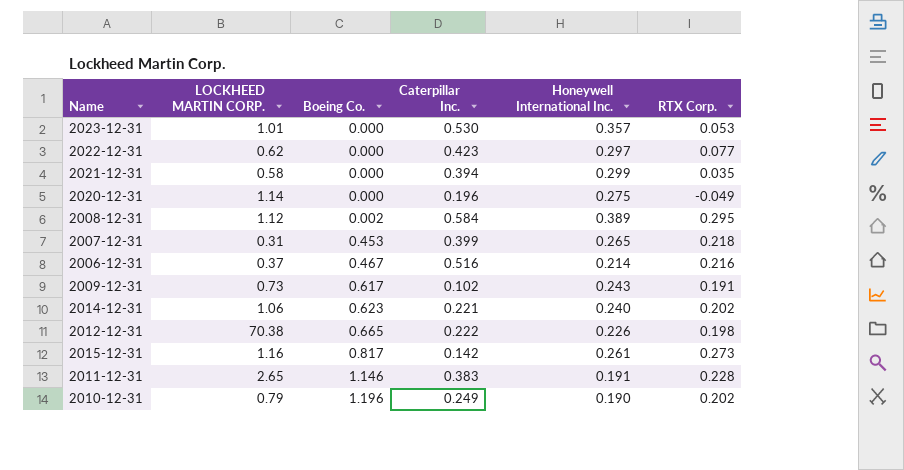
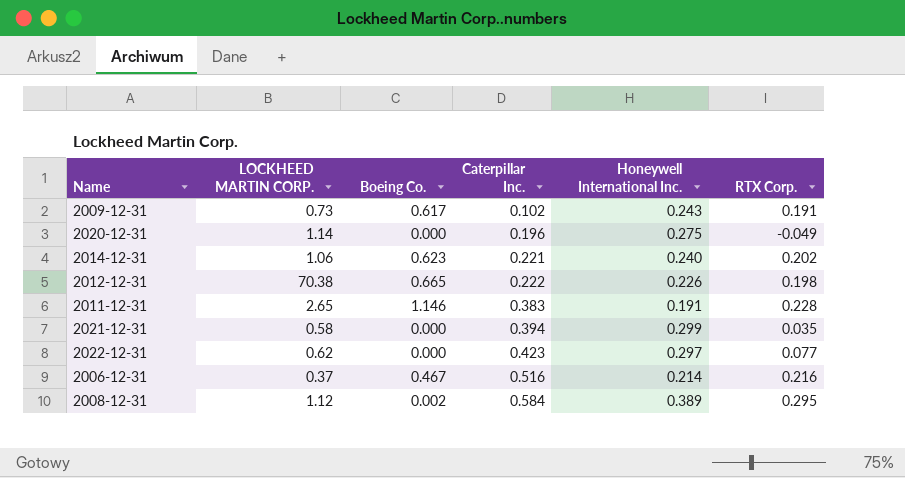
row order: Boeing Co. ascending -> Caterpillar Inc. ascending
row 2023-12-31: 1.01 | 0.000 | 0.530 | 0.357 | 0.053 -> none
row 2007-12-31: 0.31 | 0.453 | 0.399 | 0.265 | 0.218 -> none
row 2015-12-31: 1.16 | 0.817 | 0.142 | 0.261 | 0.273 -> none
row 2010-12-31: 0.79 | 1.196 | 0.249 | 0.190 | 0.202 -> none

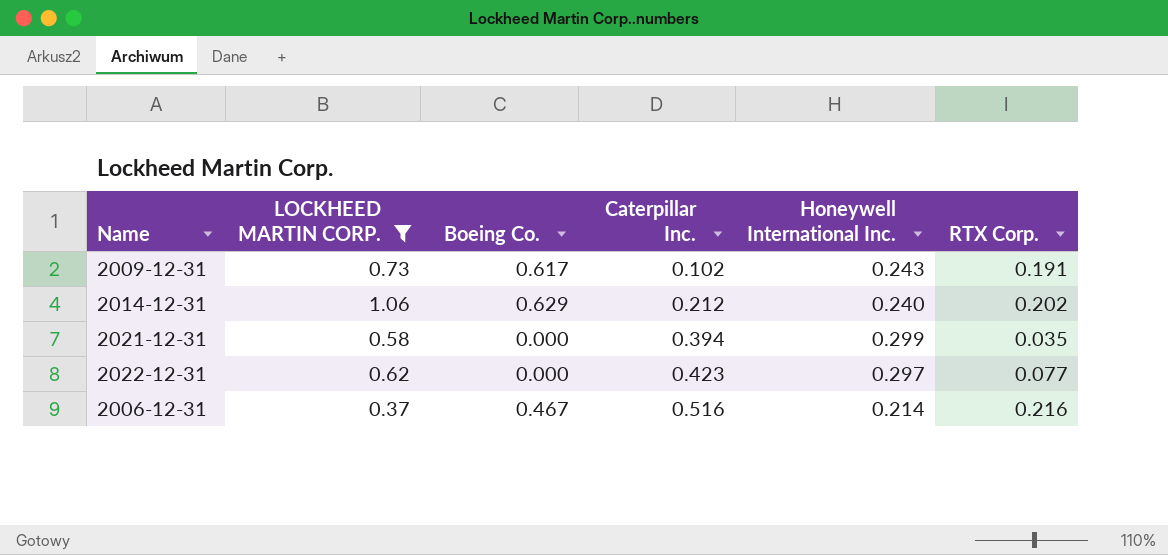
filter: none -> LOCKHEED MARTIN CORP. <= 1.06
2014-12-31 | Boeing Co.: 0.623 -> 0.629
2014-12-31 | Caterpillar Inc.: 0.221 -> 0.212

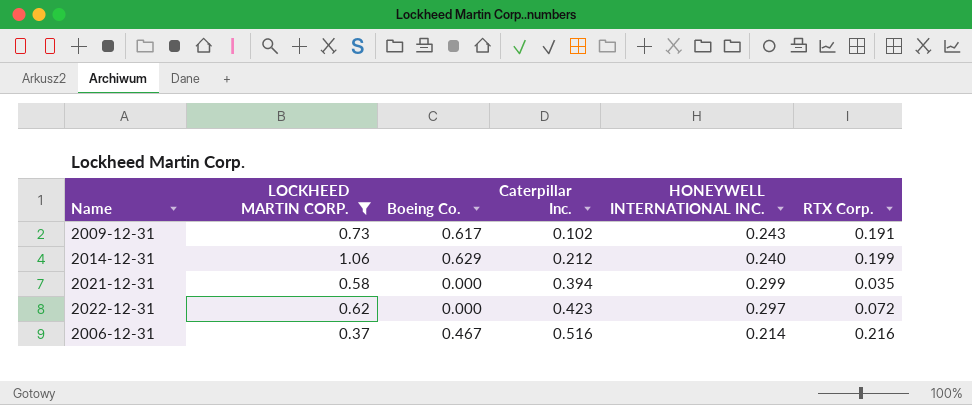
column name: Honeywell International Inc. -> HONEYWELL INTERNATIONAL INC.
2014-12-31 | RTX Corp.: 0.202 -> 0.199
2022-12-31 | RTX Corp.: 0.077 -> 0.072

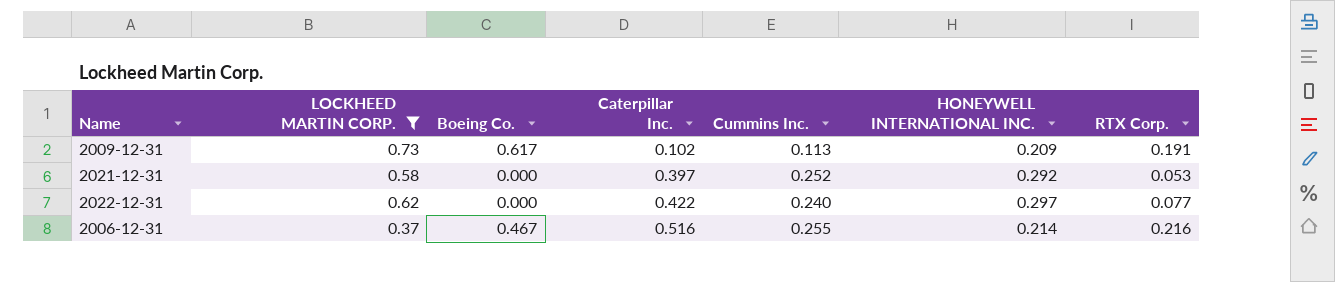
column Cummins Inc. | position: none -> 5
row 2014-12-31: 1.06 | 0.629 | 0.212 | 0.240 | 0.199 -> none
2009-12-31 | HONEYWELL INTERNATIONAL INC.: 0.243 -> 0.209
2021-12-31 | Caterpillar Inc.: 0.394 -> 0.397
2021-12-31 | HONEYWELL INTERNATIONAL INC.: 0.299 -> 0.292
2021-12-31 | RTX Corp.: 0.035 -> 0.053
2022-12-31 | Caterpillar Inc.: 0.423 -> 0.422
2022-12-31 | RTX Corp.: 0.072 -> 0.077

